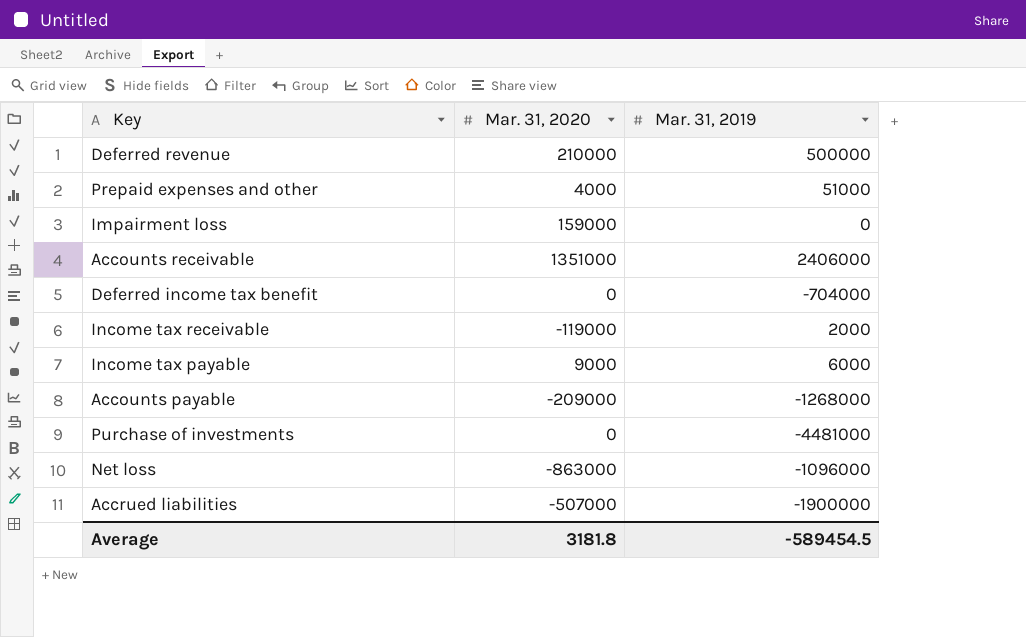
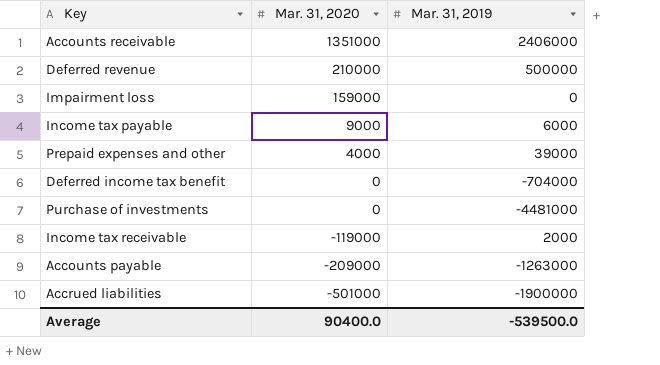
row order: none -> Mar. 31, 2020 descending
row Net loss: -863000 | -1096000 -> none
Prepaid expenses and other | Mar. 31, 2019: 51000 -> 39000
Accounts payable | Mar. 31, 2019: -1268000 -> -1263000
Accrued liabilities | Mar. 31, 2020: -507000 -> -501000
Average | Mar. 31, 2020: 3181.8 -> 90400.0
Average | Mar. 31, 2019: -589454.5 -> -539500.0

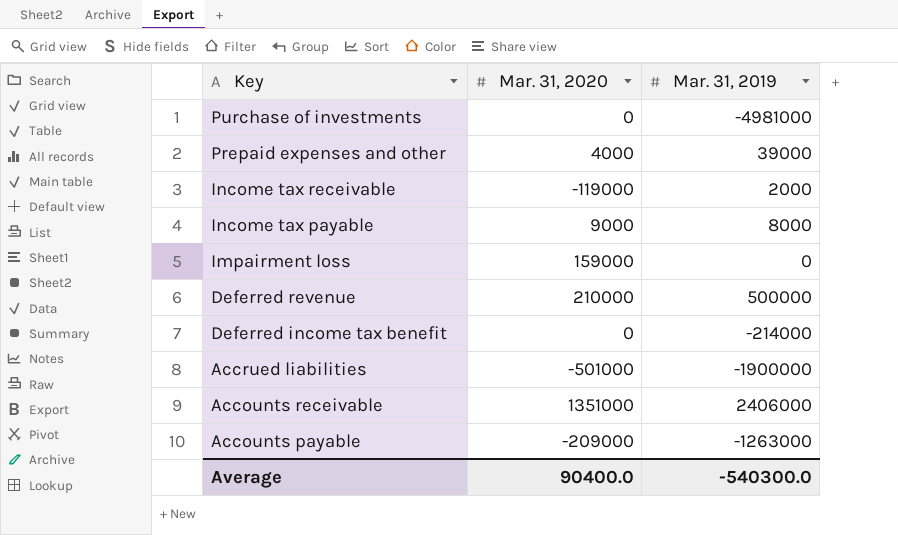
row order: Mar. 31, 2020 descending -> Key descending
Purchase of investments | Mar. 31, 2019: -4481000 -> -4981000
Income tax payable | Mar. 31, 2019: 6000 -> 8000
Deferred income tax benefit | Mar. 31, 2019: -704000 -> -214000
Average | Mar. 31, 2019: -539500.0 -> -540300.0

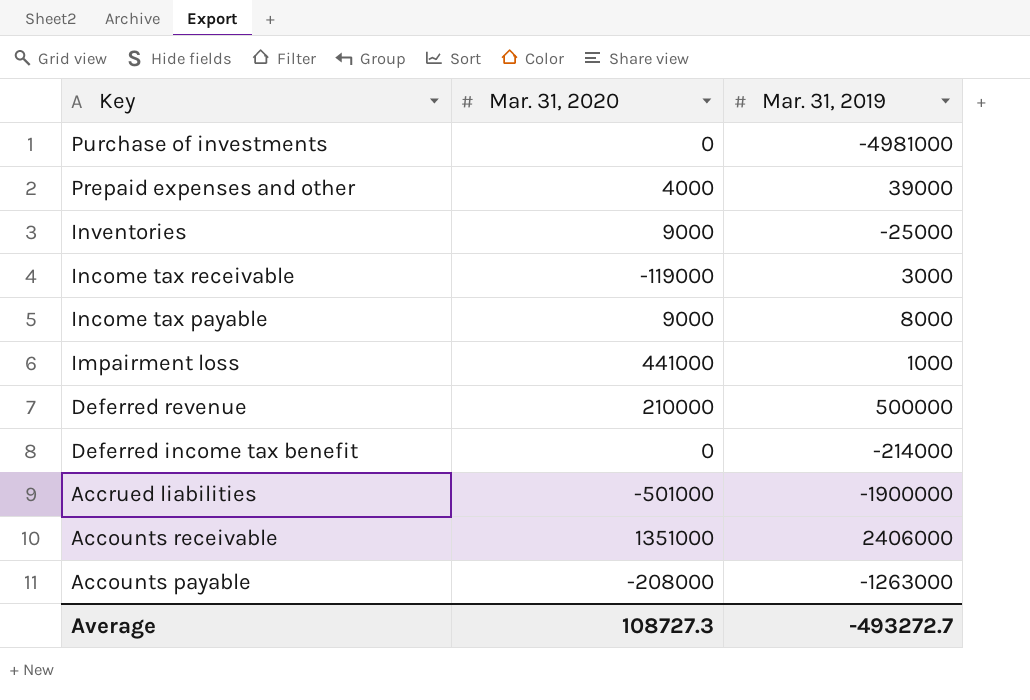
row Inventories: none -> 9000 | -25000
Income tax receivable | Mar. 31, 2019: 2000 -> 3000
Impairment loss | Mar. 31, 2020: 159000 -> 441000
Impairment loss | Mar. 31, 2019: 0 -> 1000
Accounts payable | Mar. 31, 2020: -209000 -> -208000
Average | Mar. 31, 2020: 90400.0 -> 108727.3
Average | Mar. 31, 2019: -540300.0 -> -493272.7

